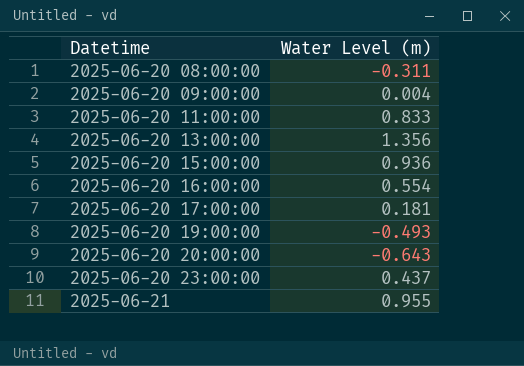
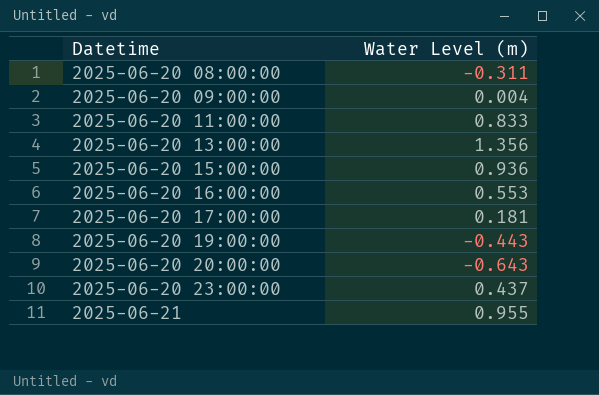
2025-06-20 16:00:00 | Water Level (m): 0.554 -> 0.553
2025-06-20 19:00:00 | Water Level (m): -0.493 -> -0.443

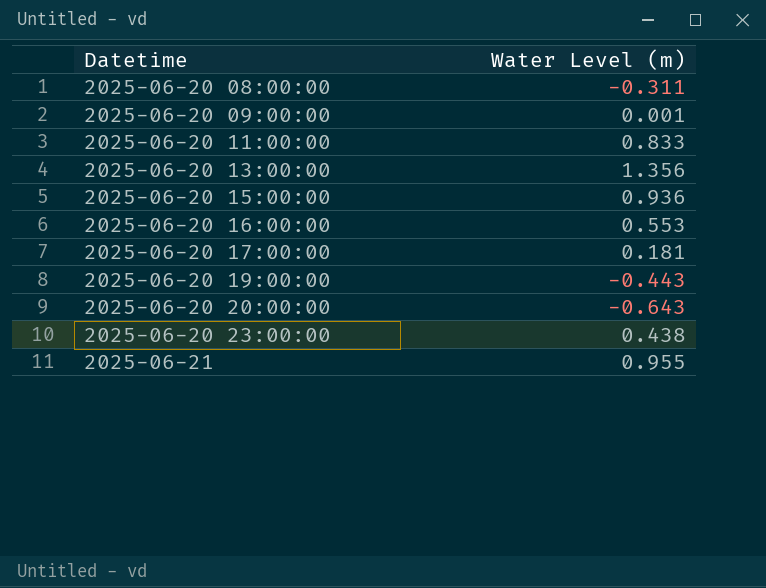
2025-06-20 09:00:00 | Water Level (m): 0.004 -> 0.001
2025-06-20 23:00:00 | Water Level (m): 0.437 -> 0.438

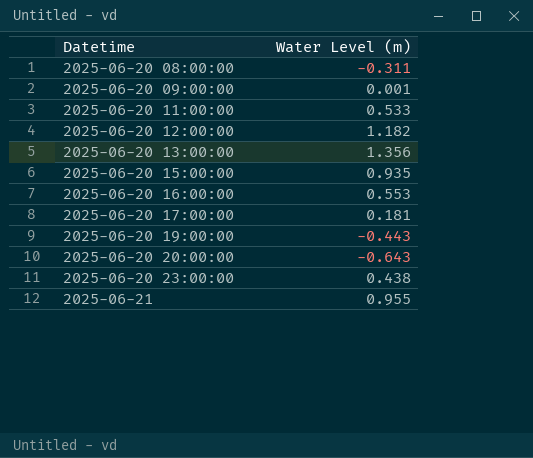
2025-06-20 11:00:00 | Water Level (m): 0.833 -> 0.533
row 2025-06-20 12:00:00: none -> 1.182
2025-06-20 15:00:00 | Water Level (m): 0.936 -> 0.935

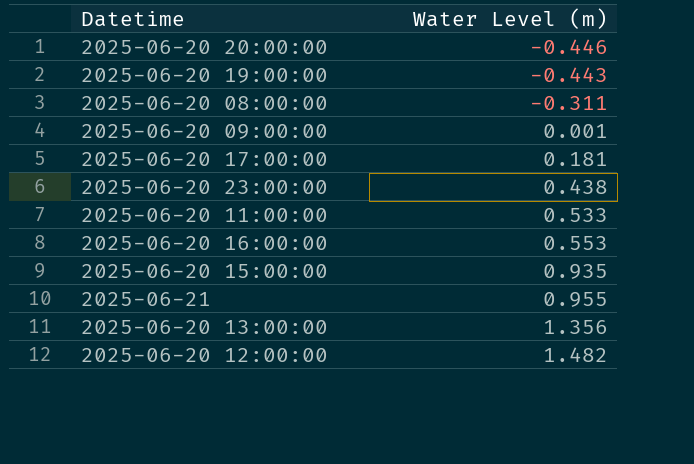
row order: Datetime ascending -> Water Level (m) ascending
2025-06-20 20:00:00 | Water Level (m): -0.643 -> -0.446
2025-06-20 12:00:00 | Water Level (m): 1.182 -> 1.482

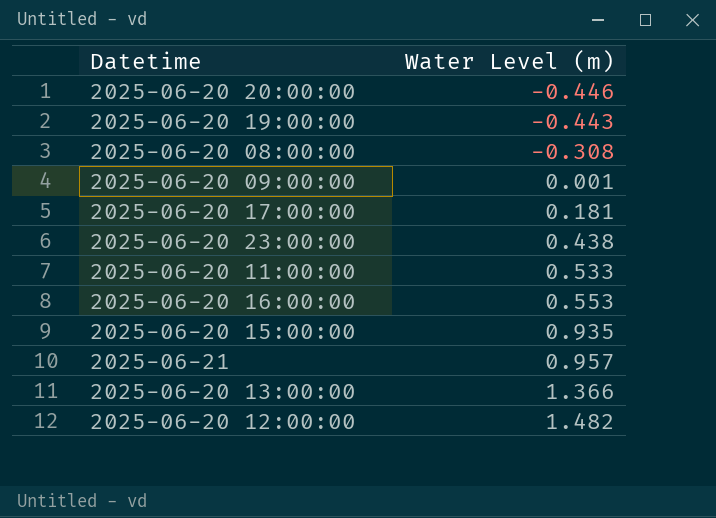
2025-06-20 08:00:00 | Water Level (m): -0.311 -> -0.308
2025-06-21 | Water Level (m): 0.955 -> 0.957
2025-06-20 13:00:00 | Water Level (m): 1.356 -> 1.366

